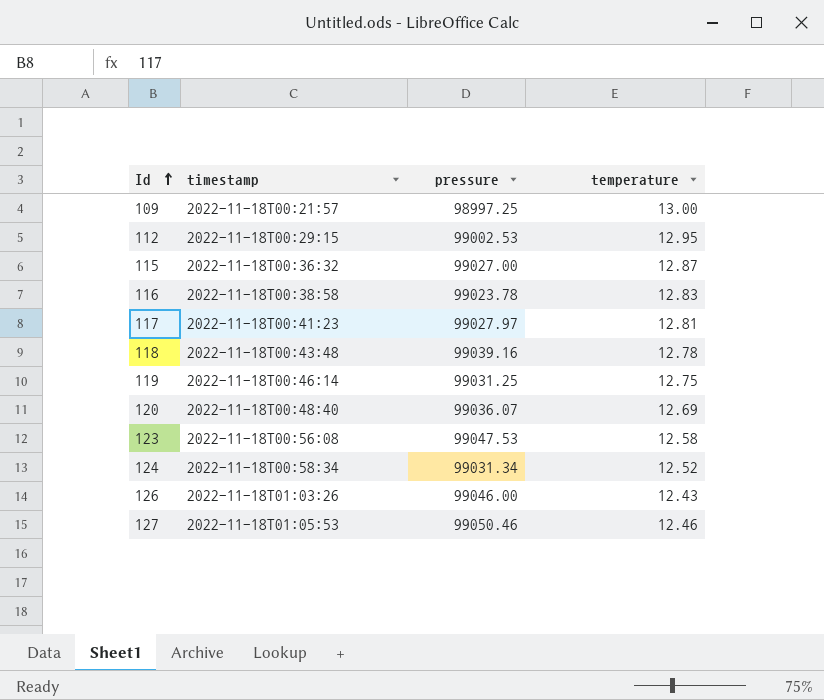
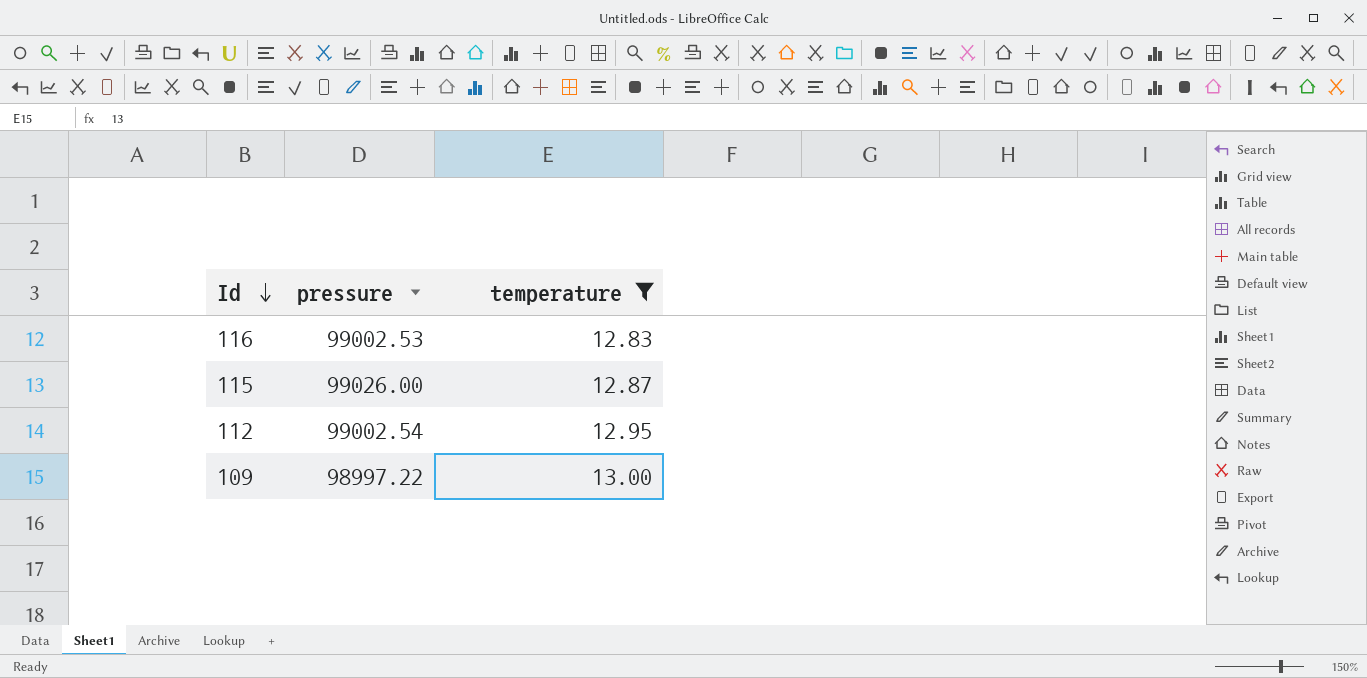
filter: none -> temperature >= 12.83
row order: Id ascending -> Id descending
column timestamp | position: 2 -> none
116 | pressure: 99023.78 -> 99002.53
115 | pressure: 99027.00 -> 99026.00
112 | pressure: 99002.53 -> 99002.54
109 | pressure: 98997.25 -> 98997.22

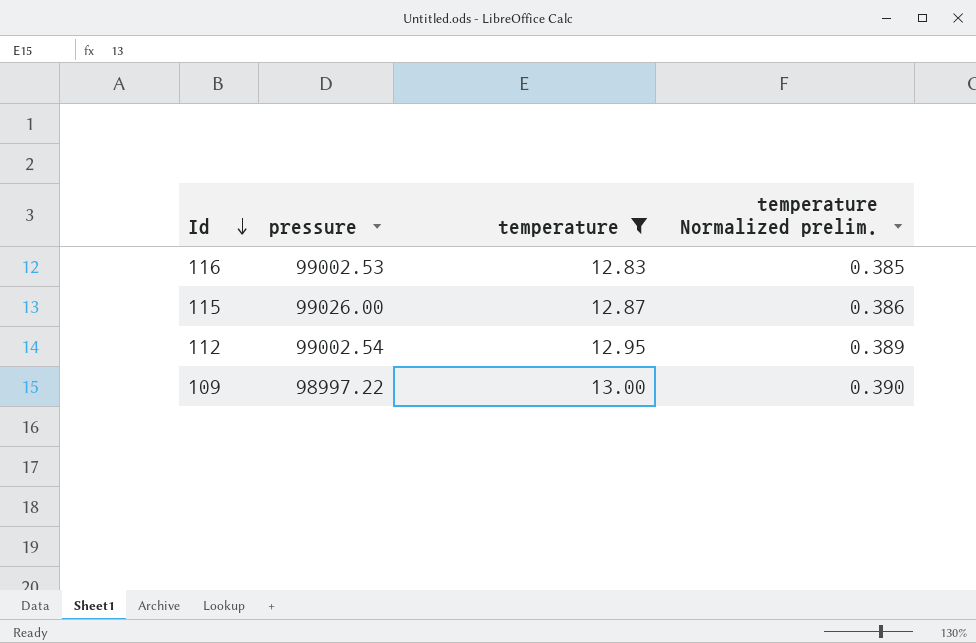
column temperature Normalized prelim. | formula: none -> [temperature] * 0.03

